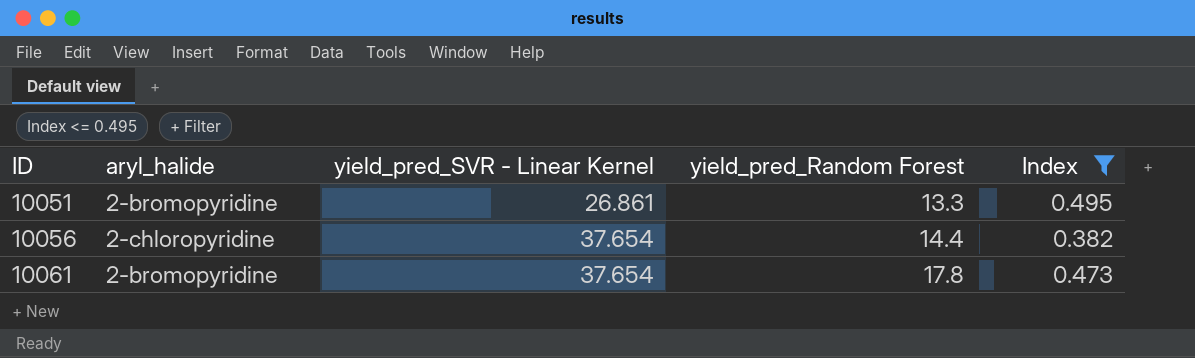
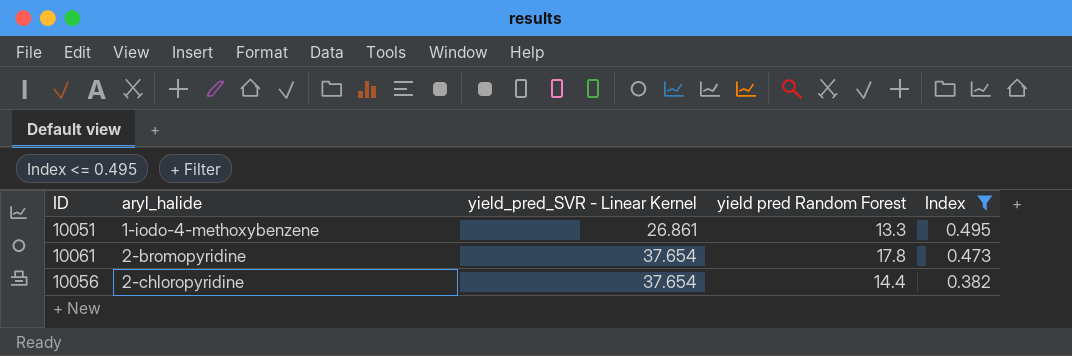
row order: ID ascending -> aryl_halide ascending
column name: yield_pred_Random Forest -> yield pred Random Forest
10051 | aryl_halide: 2-bromopyridine -> 1-iodo-4-methoxybenzene

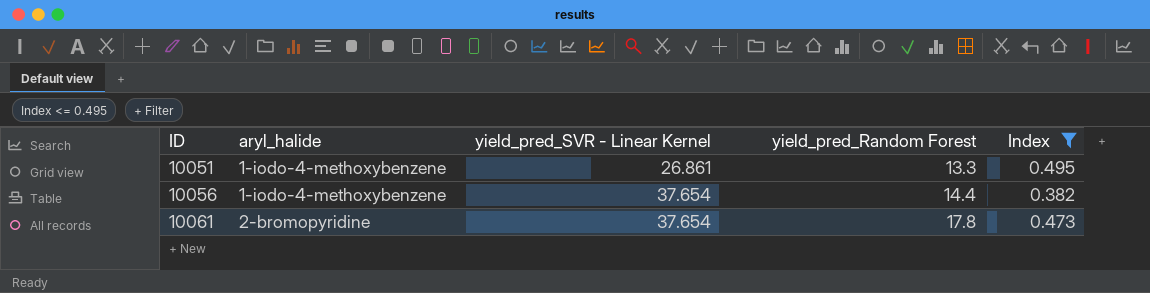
row order: aryl_halide ascending -> ID ascending
column name: yield pred Random Forest -> yield_pred_Random Forest
10056 | aryl_halide: 2-chloropyridine -> 1-iodo-4-methoxybenzene

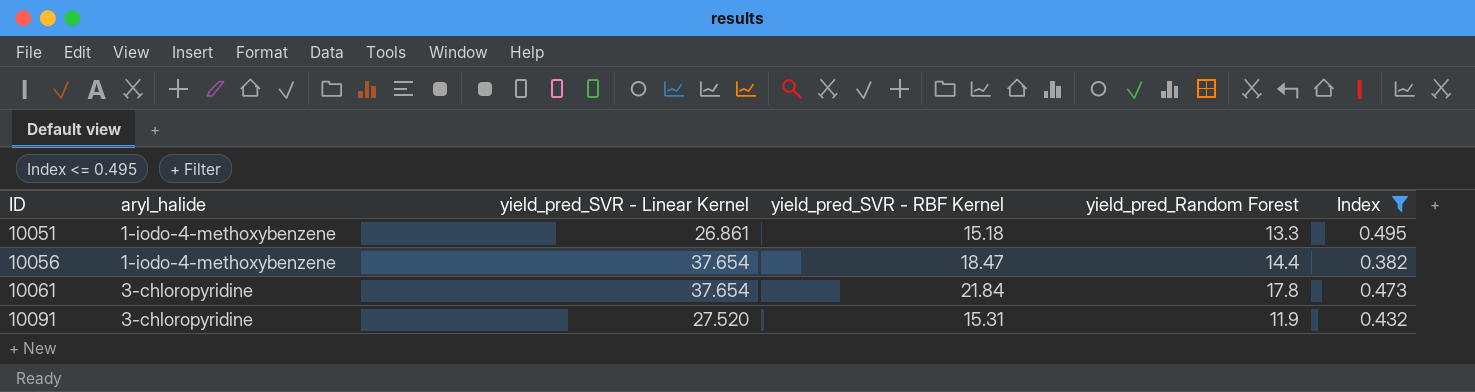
column yield_pred_SVR - RBF Kernel | position: none -> 4
10061 | aryl_halide: 2-bromopyridine -> 3-chloropyridine
row 10091: none -> 3-chloropyridine | 27.520 | 15.31 | 11.9 | 0.432

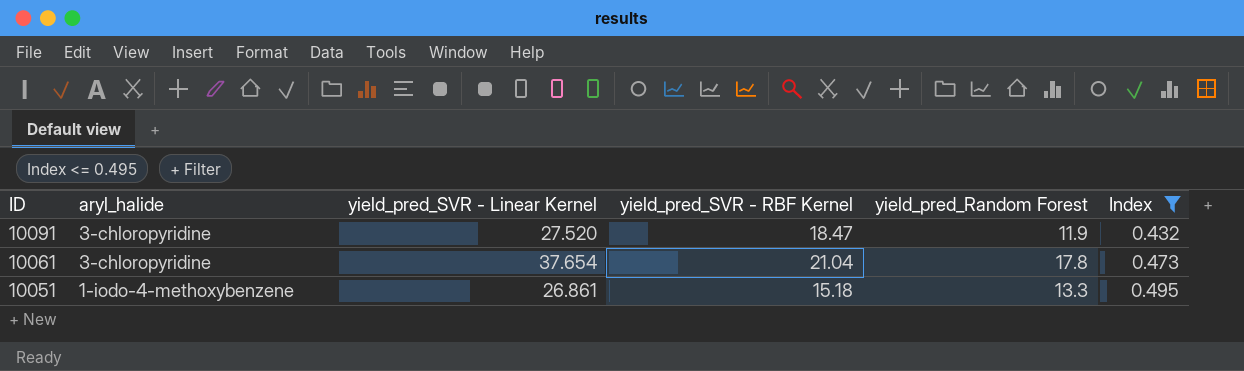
row order: ID ascending -> ID descending
row 10056: 1-iodo-4-methoxybenzene | 37.654 | 18.47 | 14.4 | 0.382 -> none
10091 | yield_pred_SVR - RBF Kernel: 15.31 -> 18.47
10061 | yield_pred_SVR - RBF Kernel: 21.84 -> 21.04

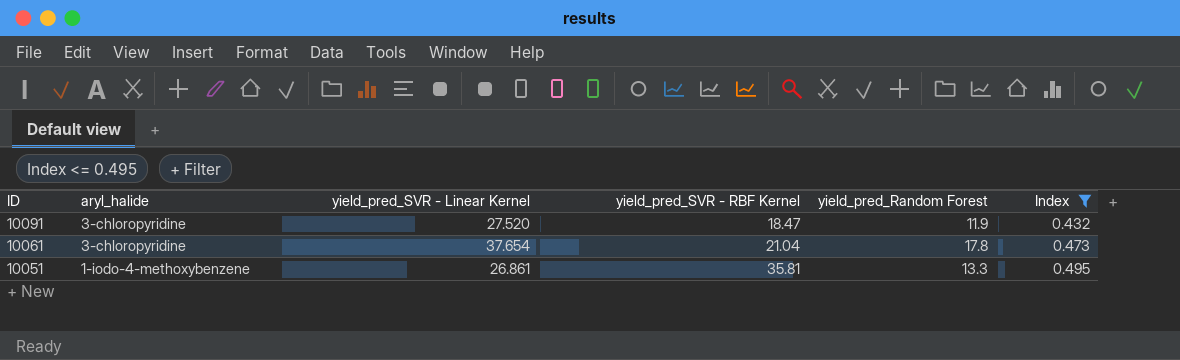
10051 | yield_pred_SVR - RBF Kernel: 15.18 -> 35.81

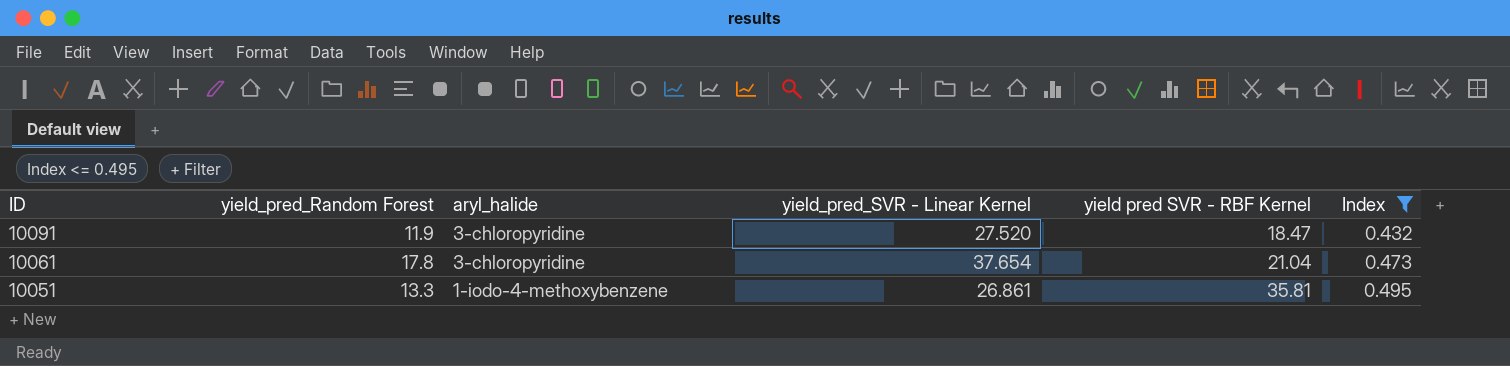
column yield_pred_Random Forest | position: 5 -> 2
column name: yield_pred_SVR - RBF Kernel -> yield pred SVR - RBF Kernel

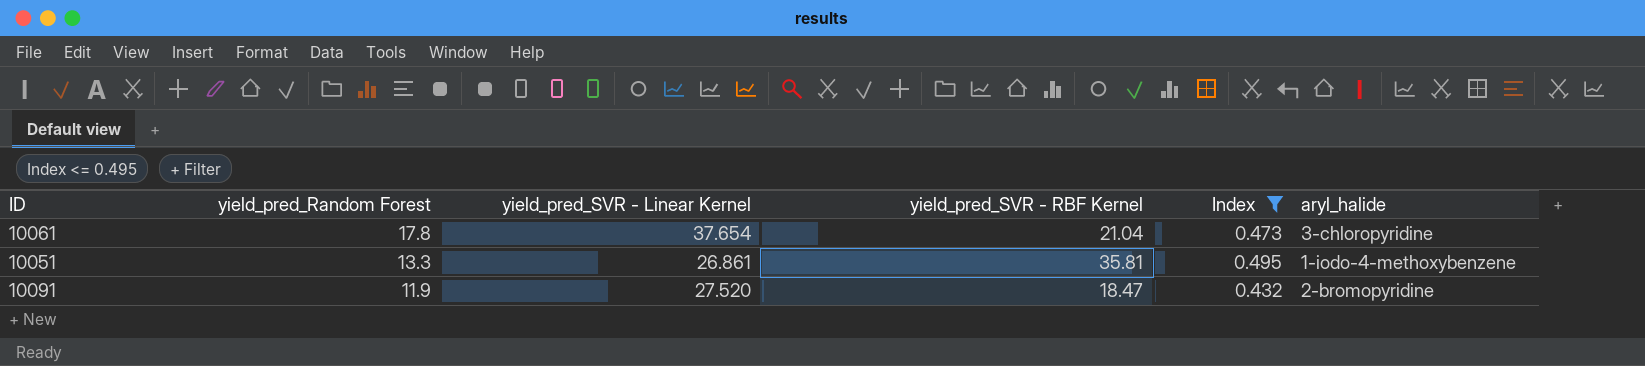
row order: ID descending -> yield_pred_Random Forest descending
column name: yield pred SVR - RBF Kernel -> yield_pred_SVR - RBF Kernel
column aryl_halide | position: 3 -> 6
10091 | aryl_halide: 3-chloropyridine -> 2-bromopyridine

